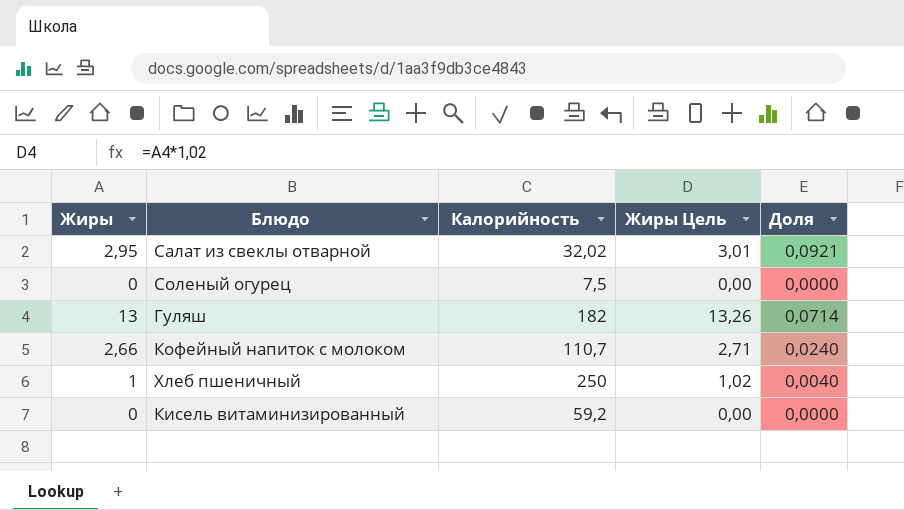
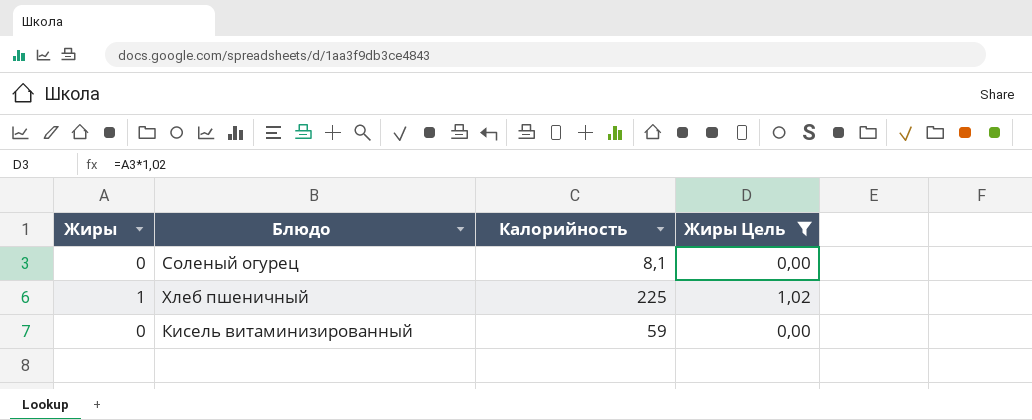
filter: none -> Жиры Цель <= 1,02
column Доля | formula: [Жиры] / [Калорийность] -> none
Соленый огурец | Калорийность: 7,5 -> 8,1
Хлеб пшеничный | Калорийность: 250 -> 225
Кисель витаминизированный | Калорийность: 59,2 -> 59

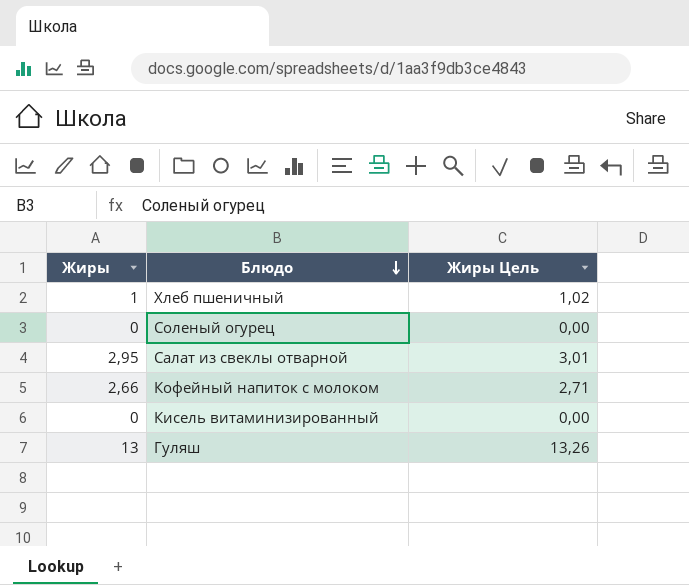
filter: Жиры Цель <= 1,02 -> none
row order: none -> Блюдо descending
column Калорийность | position: 3 -> none

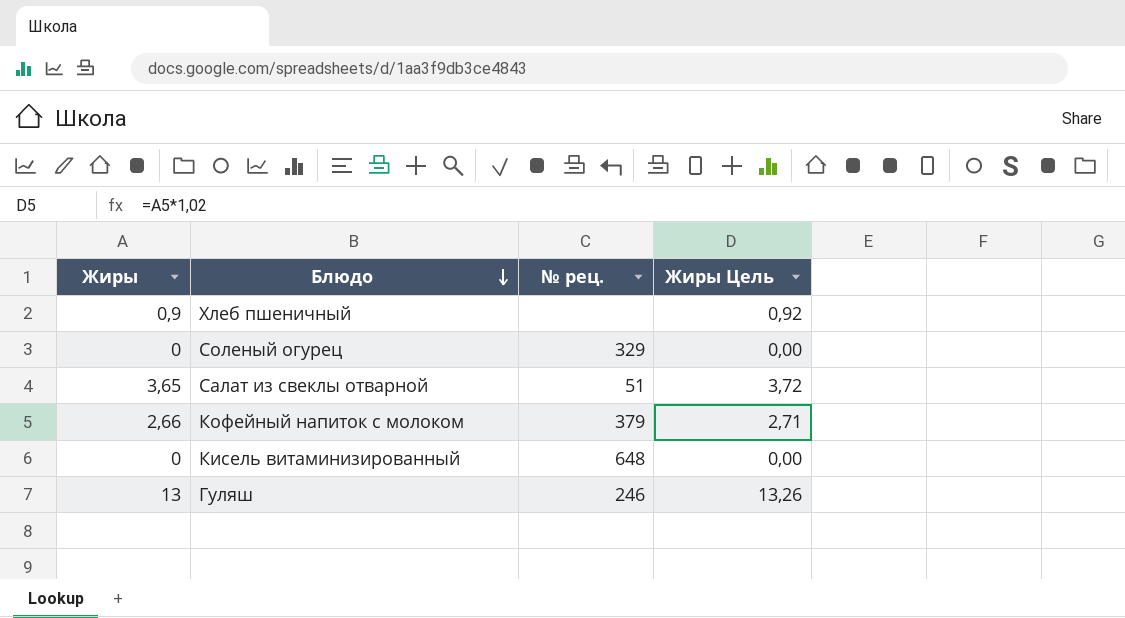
column № рец. | position: none -> 3
Хлеб пшеничный | Жиры: 1 -> 0,9
Хлеб пшеничный | Жиры Цель: 1,02 -> 0,92
Салат из свеклы отварной | Жиры: 2,95 -> 3,65
Салат из свеклы отварной | Жиры Цель: 3,01 -> 3,72

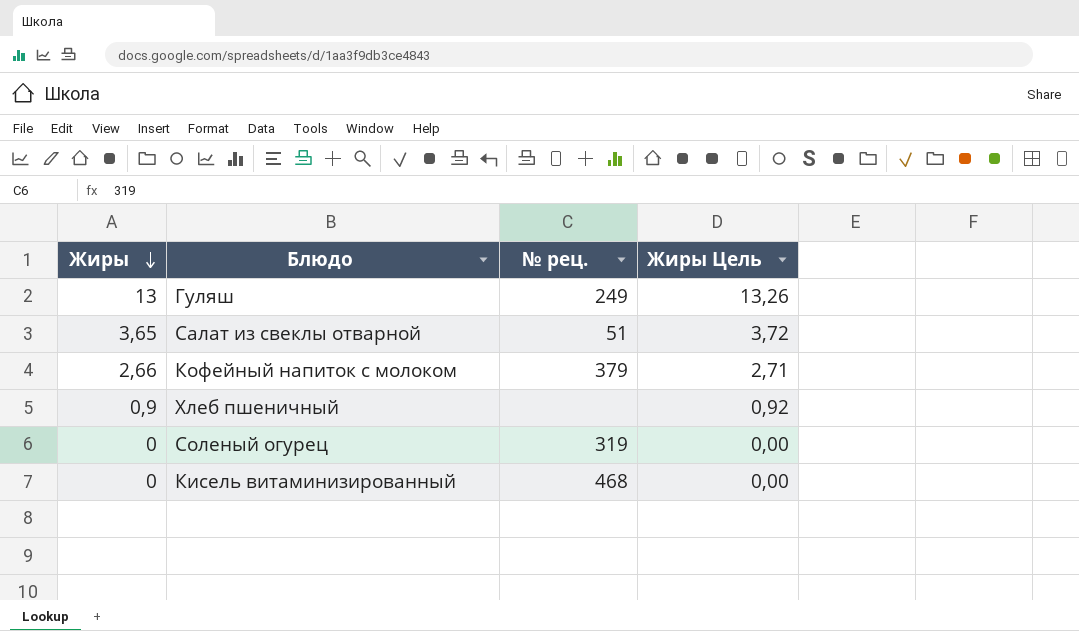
row order: Блюдо descending -> Жиры descending
Гуляш | № рец.: 246 -> 249
Соленый огурец | № рец.: 329 -> 319
Кисель витаминизированный | № рец.: 648 -> 468

